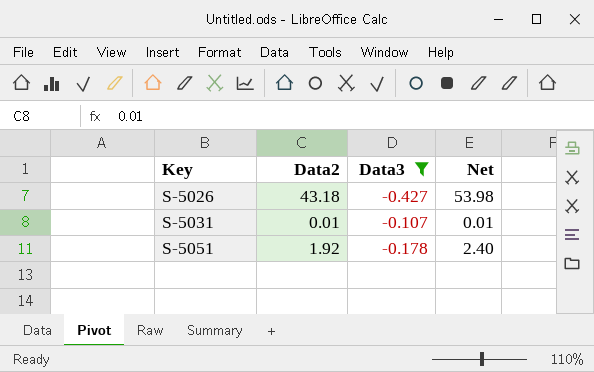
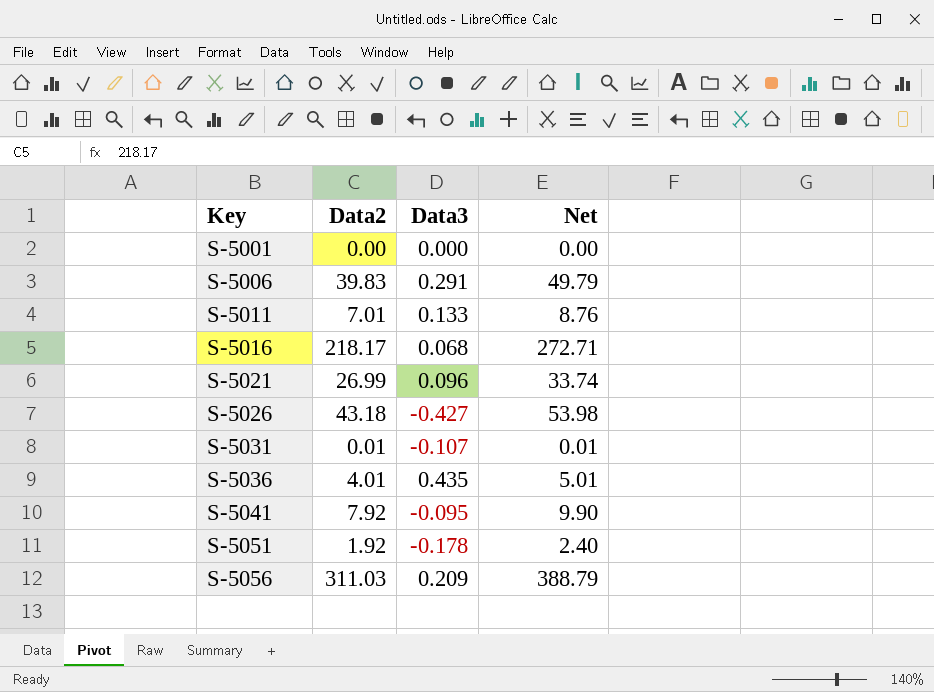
filter: Data3 <= -0.107 -> none

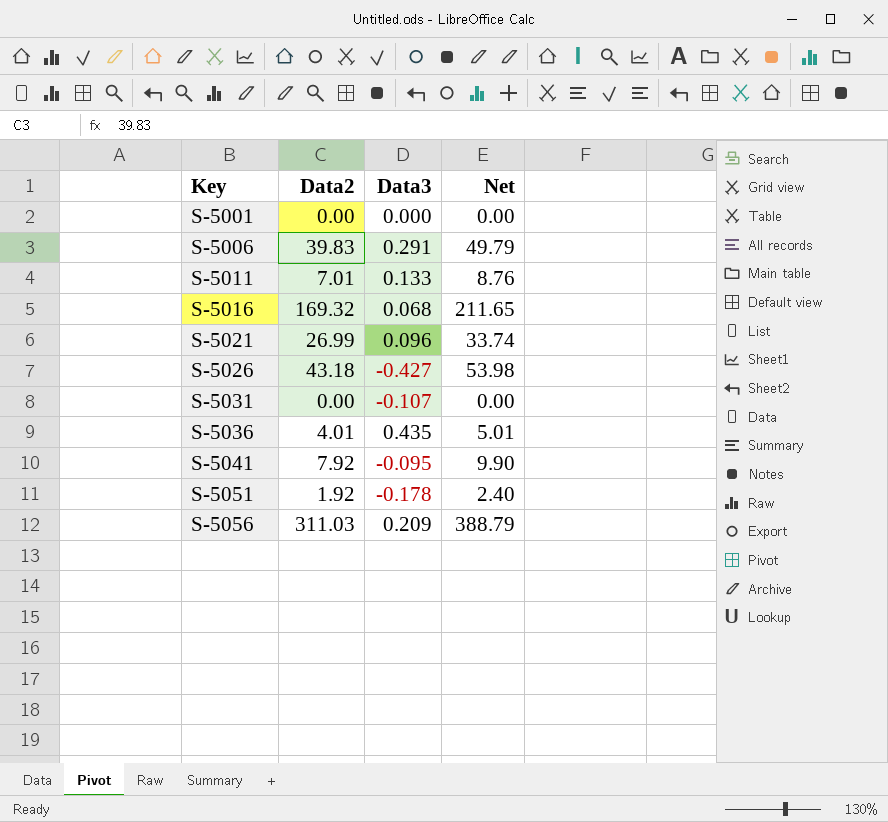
S-5016 | Data2: 218.17 -> 169.32
S-5016 | Net: 272.71 -> 211.65
S-5031 | Data2: 0.01 -> 0.00
S-5031 | Net: 0.01 -> 0.00

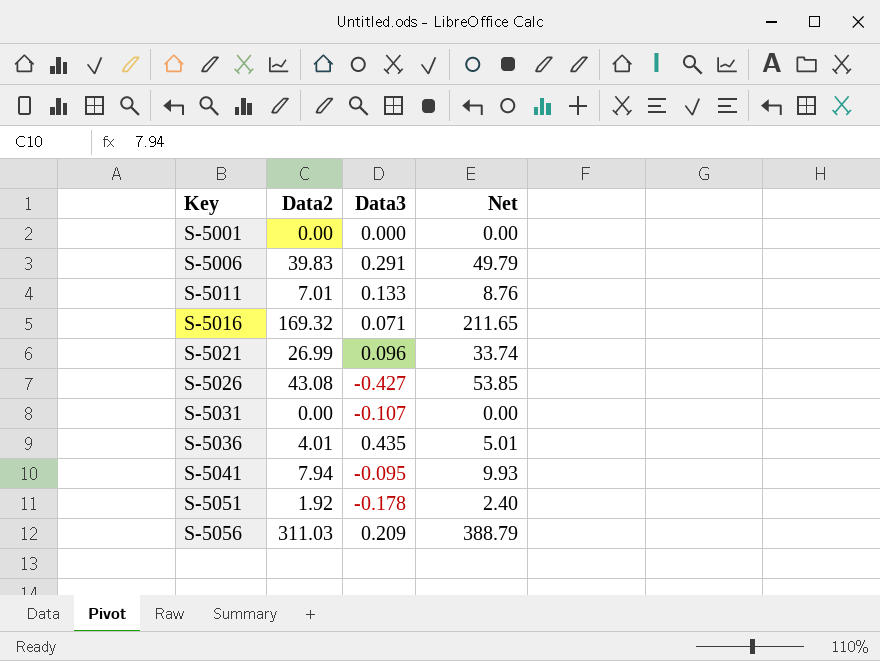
S-5016 | Data3: 0.068 -> 0.071
S-5026 | Data2: 43.18 -> 43.08
S-5026 | Net: 53.98 -> 53.85
S-5041 | Data2: 7.92 -> 7.94
S-5041 | Net: 9.90 -> 9.93

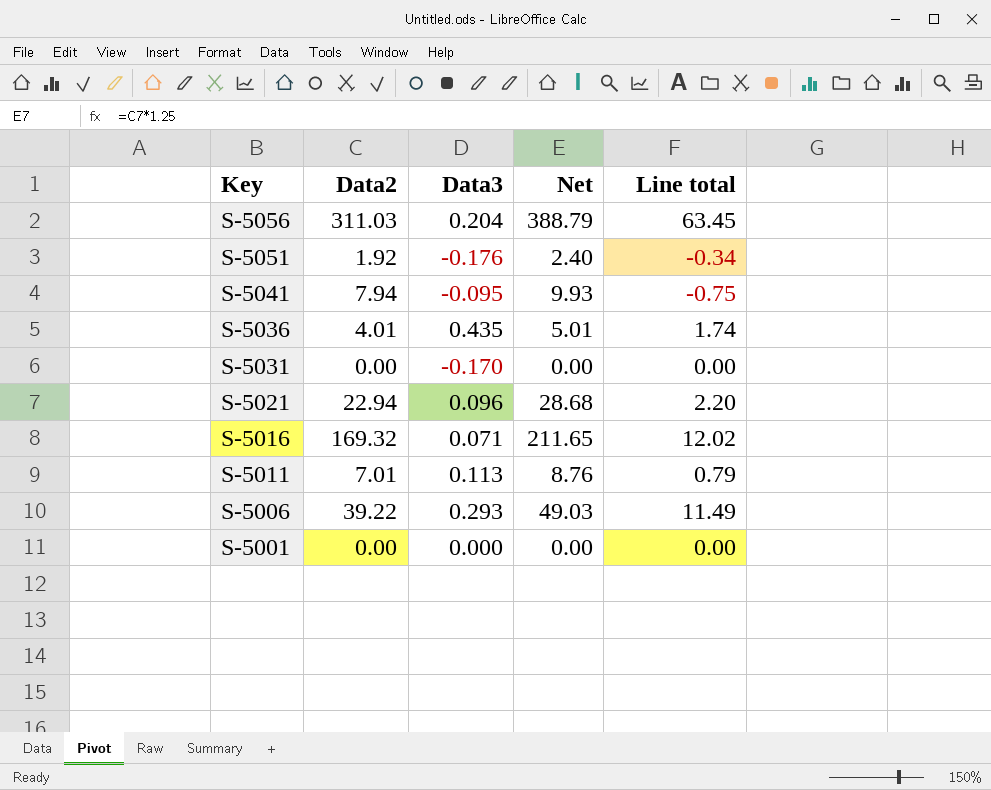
row order: Key ascending -> Key descending
column Line total | formula: none -> [Data2] * [Data3]
row S-5026: 43.08 | -0.427 | 53.85 -> none
S-5056 | Data3: 0.209 -> 0.204
S-5051 | Data3: -0.178 -> -0.176
S-5031 | Data3: -0.107 -> -0.170
S-5021 | Data2: 26.99 -> 22.94
S-5021 | Net: 33.74 -> 28.68
S-5011 | Data3: 0.133 -> 0.113
S-5006 | Data2: 39.83 -> 39.22
S-5006 | Data3: 0.291 -> 0.293
S-5006 | Net: 49.79 -> 49.03

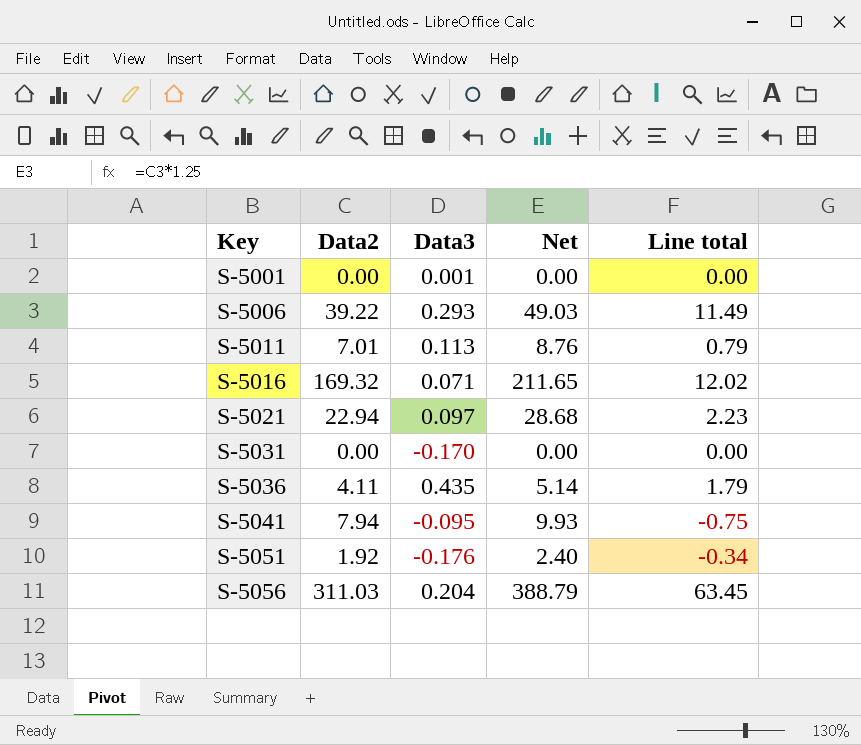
row order: Key descending -> Key ascending
S-5001 | Data3: 0.000 -> 0.001
S-5021 | Data3: 0.096 -> 0.097
S-5021 | Line total: 2.20 -> 2.23
S-5036 | Data2: 4.01 -> 4.11
S-5036 | Net: 5.01 -> 5.14
S-5036 | Line total: 1.74 -> 1.79

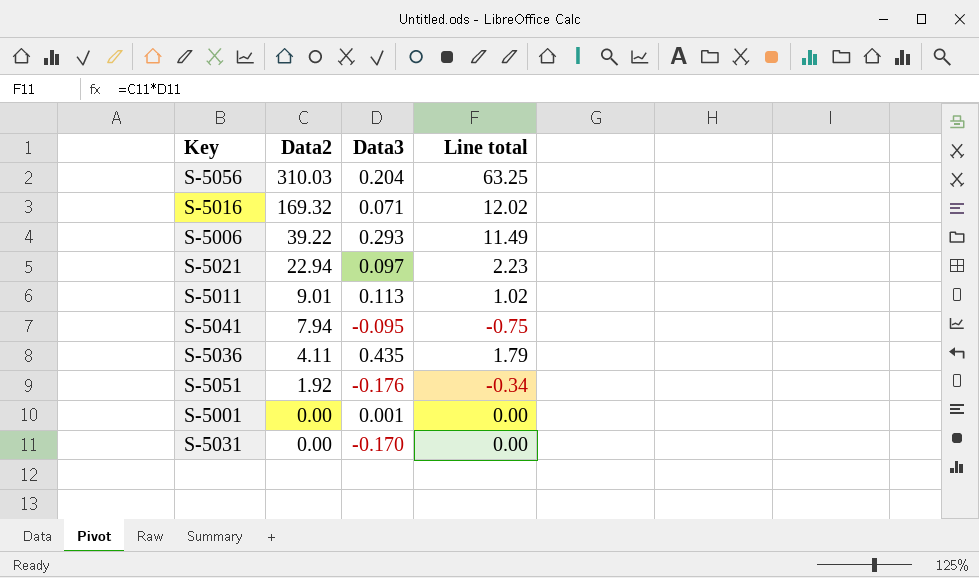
row order: Key ascending -> Data2 descending
column Net | formula: [Data2] * 1.25 -> none
S-5056 | Data2: 311.03 -> 310.03
S-5056 | Line total: 63.45 -> 63.25
S-5011 | Data2: 7.01 -> 9.01
S-5011 | Line total: 0.79 -> 1.02

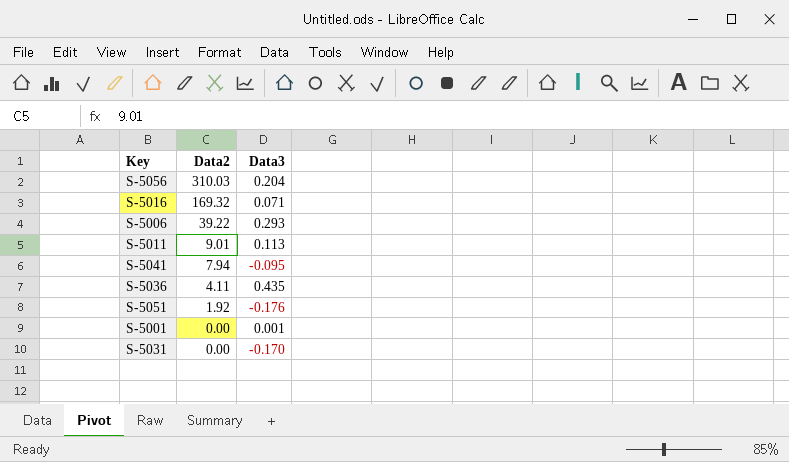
column Line total | formula: [Data2] * [Data3] -> none
row S-5021: 22.94 | 0.097 | 2.23 -> none

